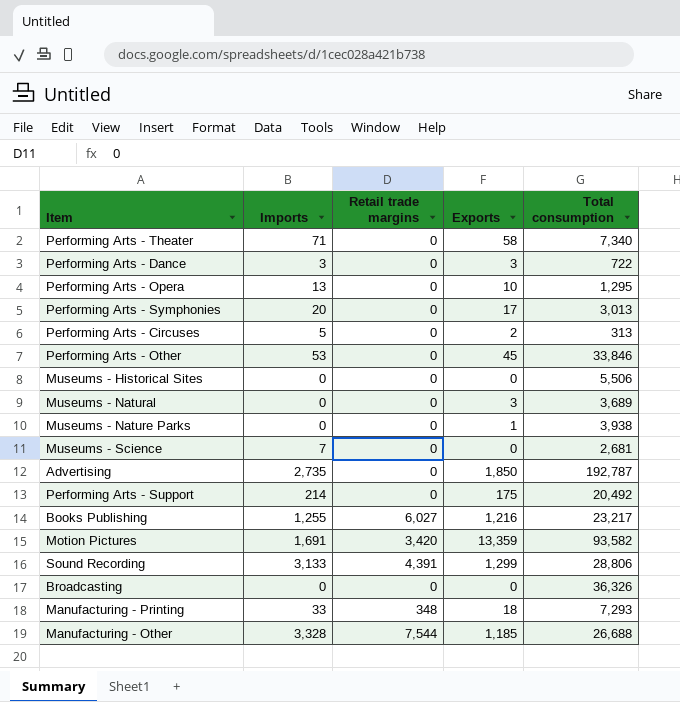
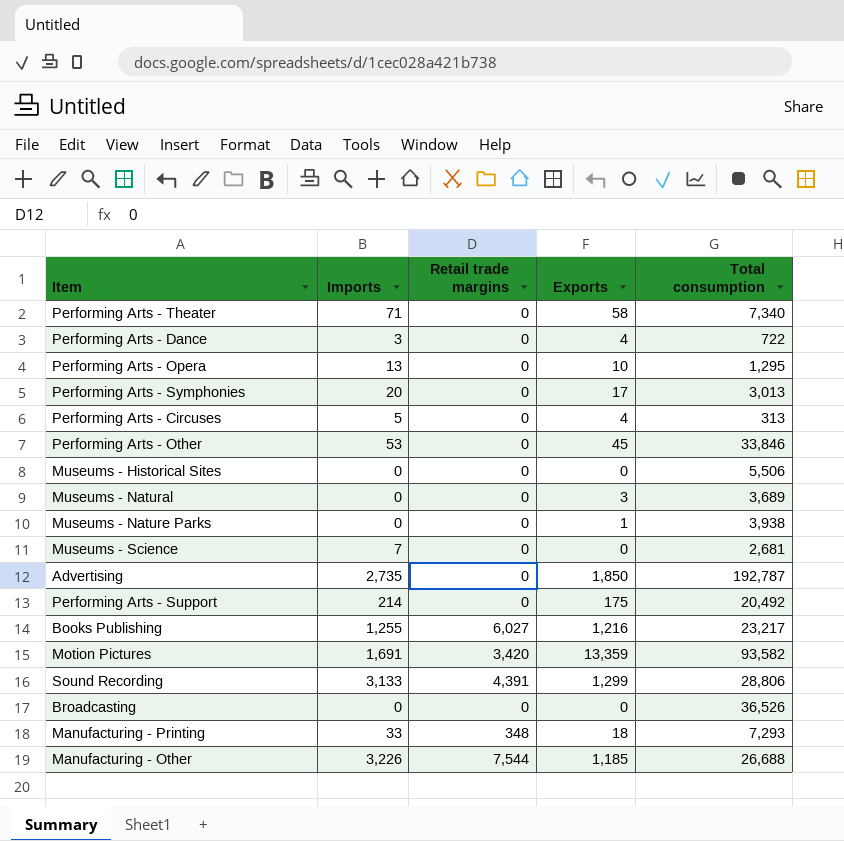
Performing Arts - Dance | Exports: 3 -> 4
Performing Arts - Circuses | Exports: 2 -> 4
Broadcasting | Total consumption: 36,326 -> 36,526
Manufacturing - Other | Imports: 3,328 -> 3,226

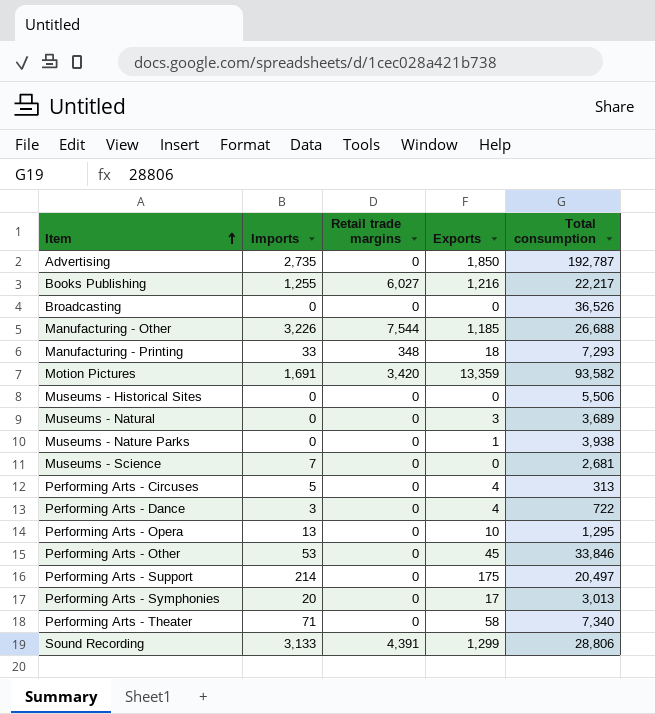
row order: none -> Item ascending
Books Publishing | Total consumption: 23,217 -> 22,217
Performing Arts - Support | Total consumption: 20,492 -> 20,497

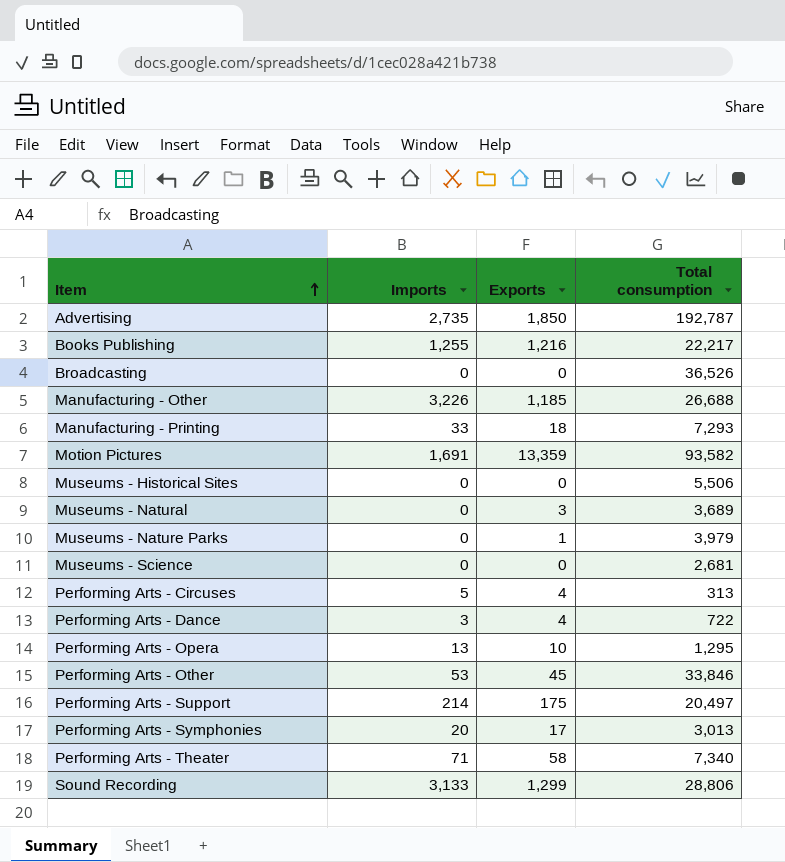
column Retail trade margins | position: 3 -> none
Museums - Nature Parks | Total consumption: 3,938 -> 3,979
Museums - Science | Imports: 7 -> 0

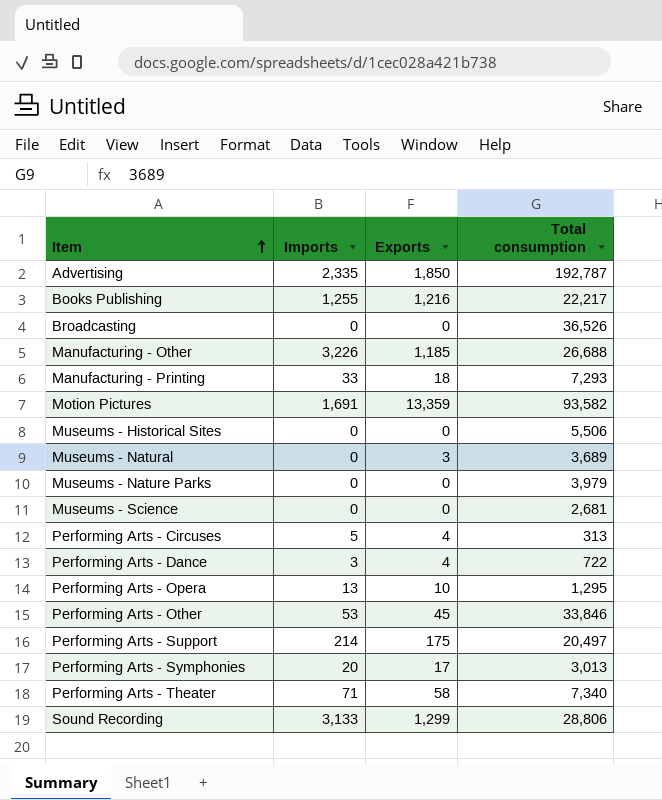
Advertising | Imports: 2,735 -> 2,335
Museums - Nature Parks | Exports: 1 -> 0

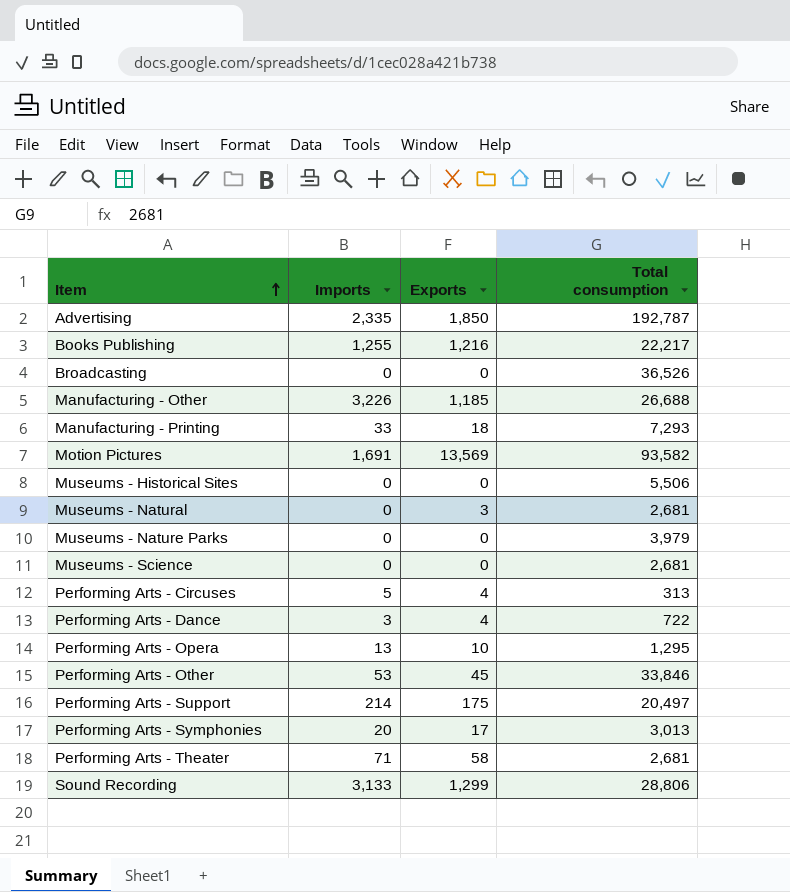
Motion Pictures | Exports: 13,359 -> 13,569
Museums - Natural | Total consumption: 3,689 -> 2,681
Performing Arts - Theater | Total consumption: 7,340 -> 2,681

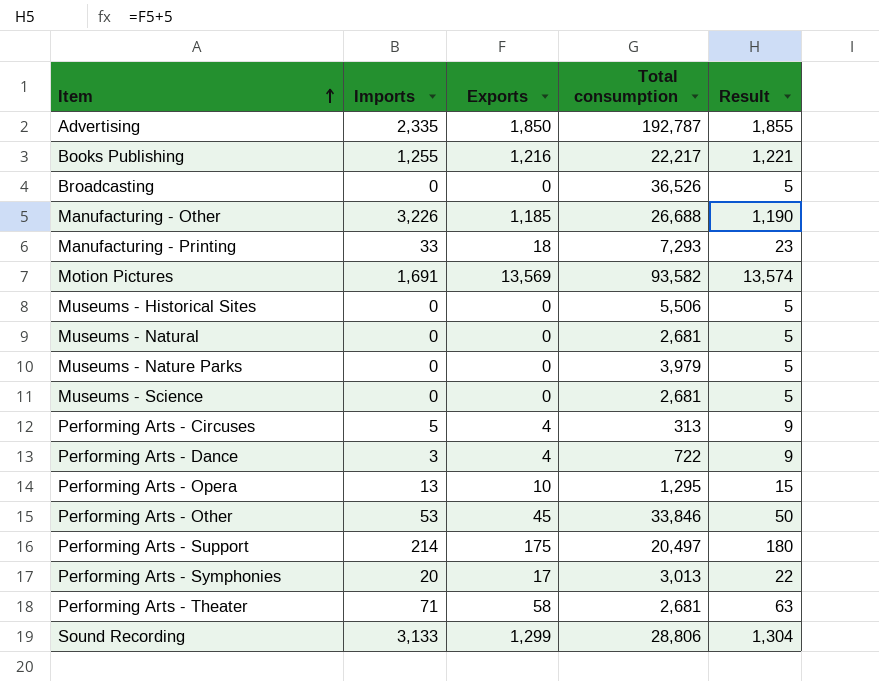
column Result | formula: none -> [Exports] + 5
Museums - Natural | Exports: 3 -> 0

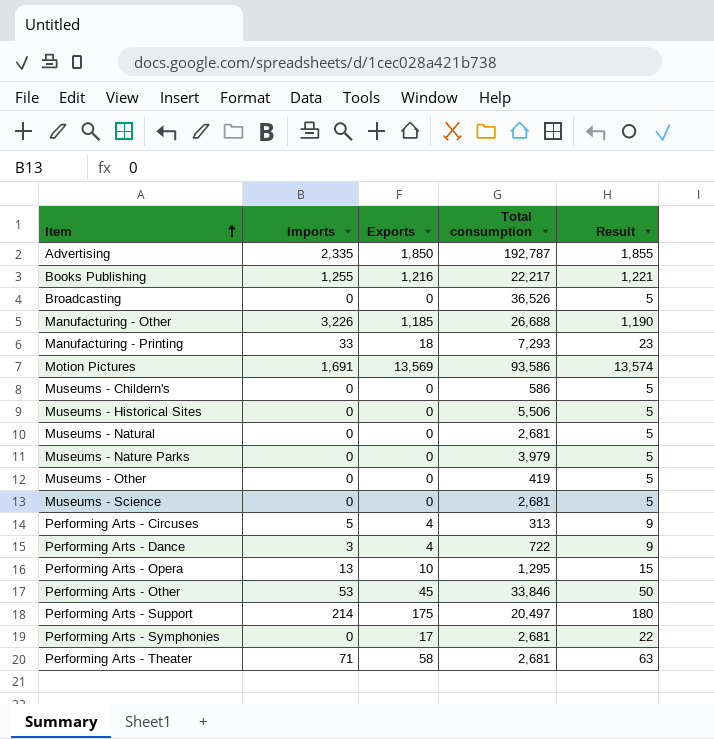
row Sound Recording: 3,133 | 1,299 | 28,806 | 1,304 -> none
Motion Pictures | Total consumption: 93,582 -> 93,586
row Museums - Childern's: none -> 0 | 0 | 586 | 5
row Museums - Other: none -> 0 | 0 | 419 | 5
Performing Arts - Symphonies | Imports: 20 -> 0
Performing Arts - Symphonies | Total consumption: 3,013 -> 2,681

